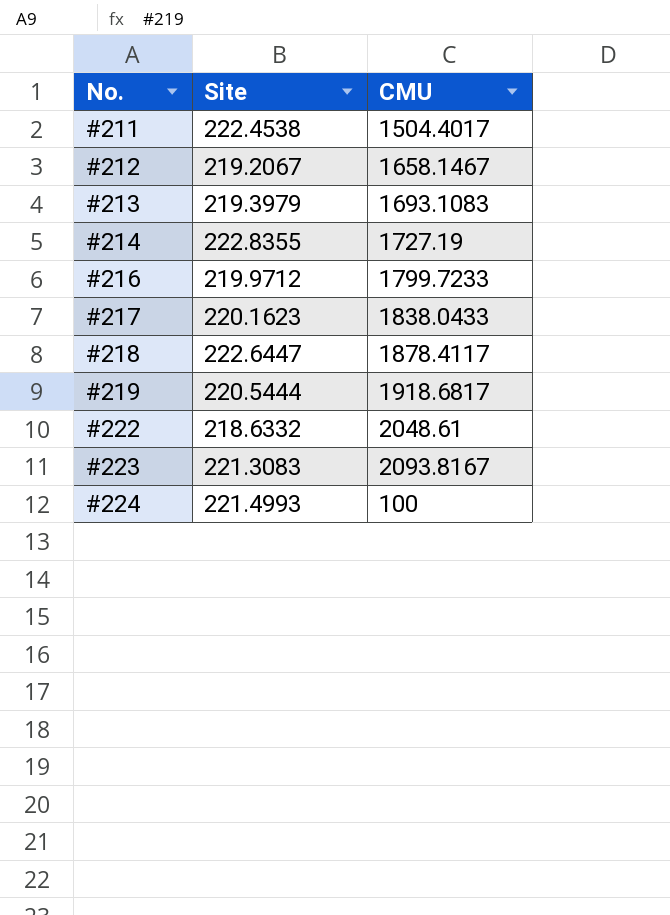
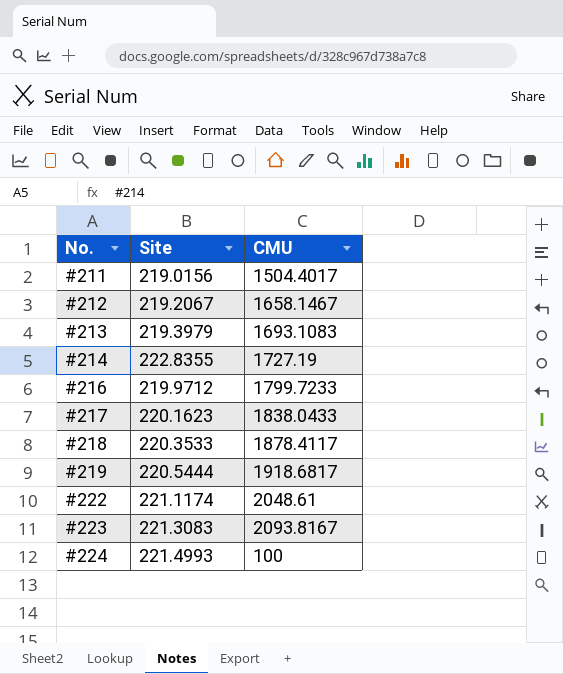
#211 | Site: 222.4538 -> 219.0156
#218 | Site: 222.6447 -> 220.3533
#222 | Site: 218.6332 -> 221.1174

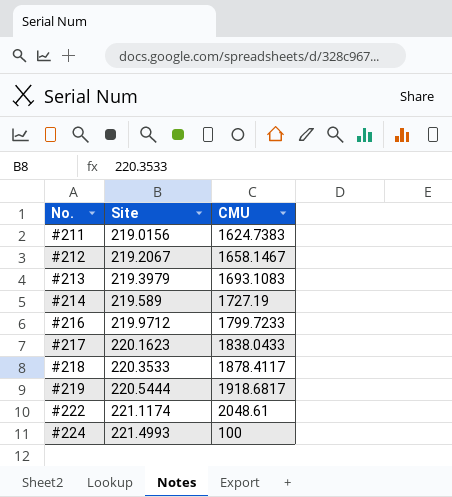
row #223: 221.3083 | 2093.8167 -> none
#211 | CMU: 1504.4017 -> 1624.7383
#214 | Site: 222.8355 -> 219.589

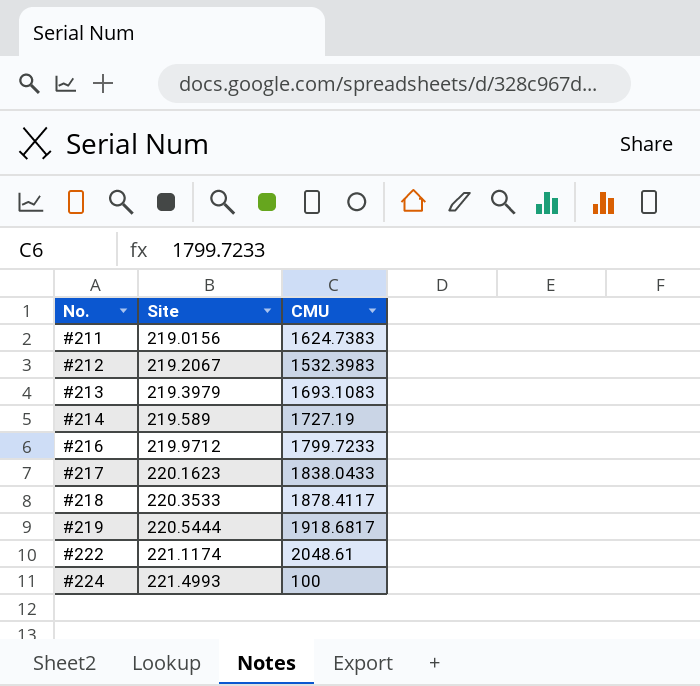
#212 | CMU: 1658.1467 -> 1532.3983

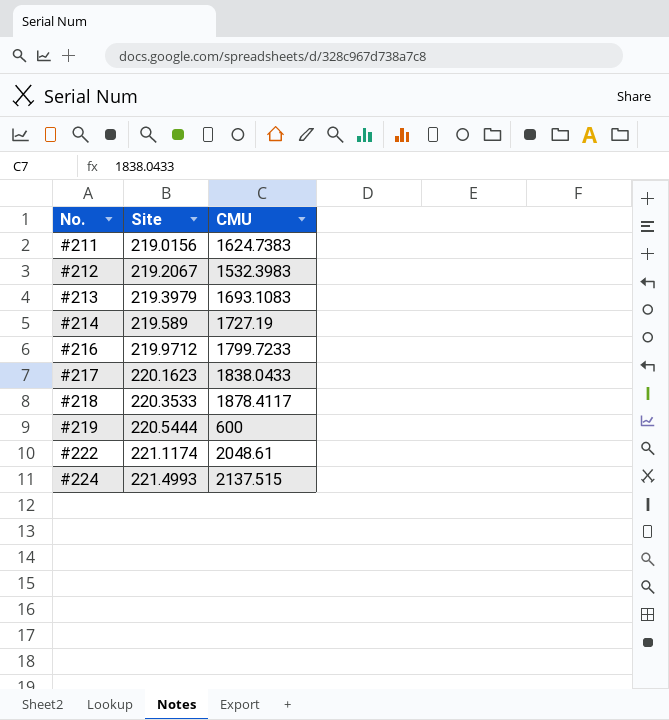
#219 | CMU: 1918.6817 -> 600
#224 | CMU: 100 -> 2137.515

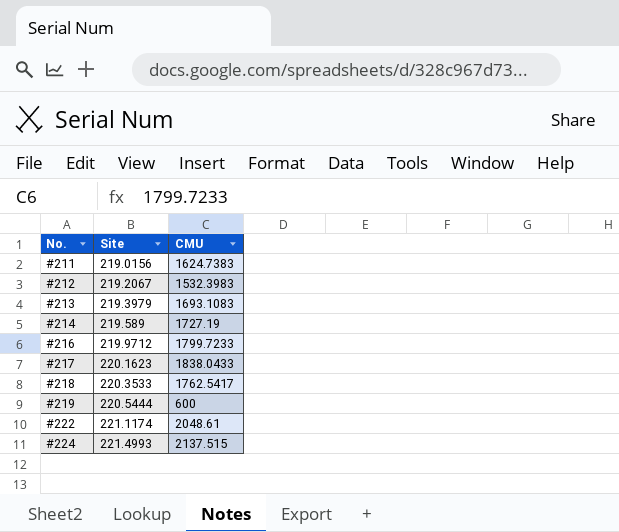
#218 | CMU: 1878.4117 -> 1762.5417

